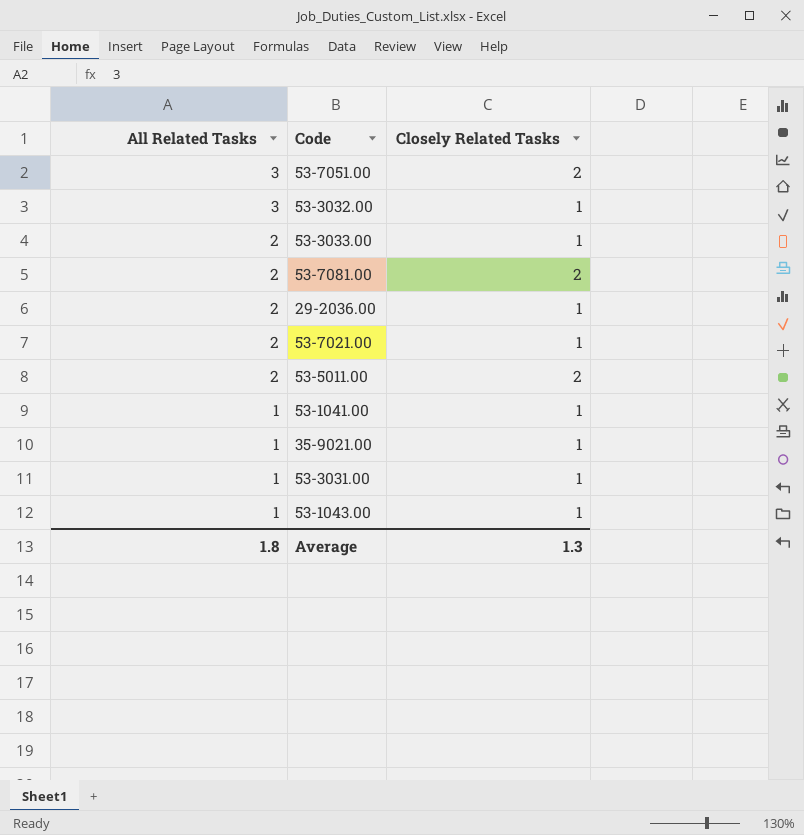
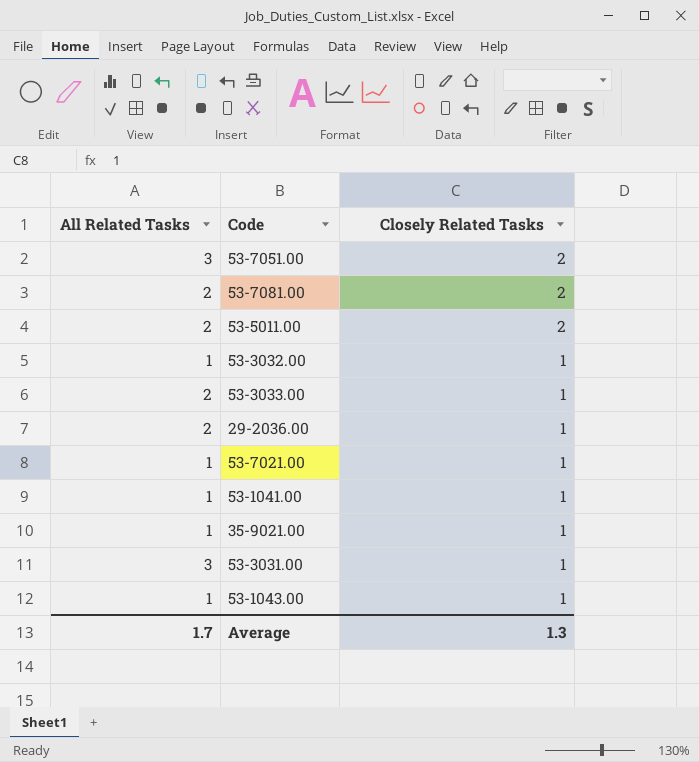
row order: All Related Tasks descending -> Closely Related Tasks descending
53-3032.00 | All Related Tasks: 3 -> 1
53-7021.00 | All Related Tasks: 2 -> 1
53-3031.00 | All Related Tasks: 1 -> 3
Average | All Related Tasks: 1.8 -> 1.7

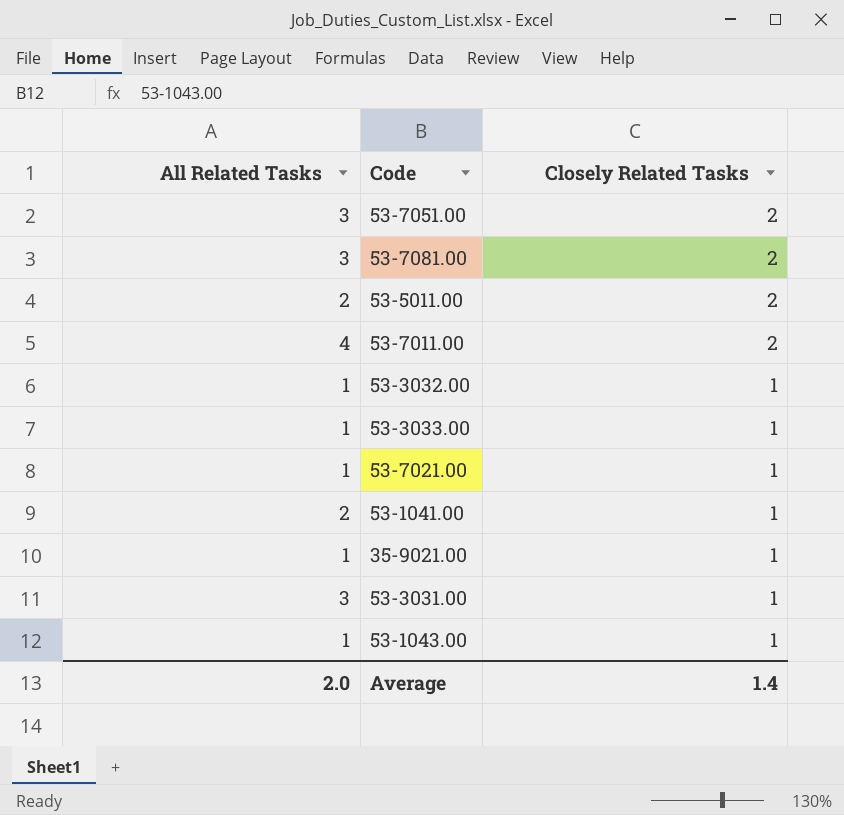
row 29-2036.00: 2 | 1 -> none
53-7081.00 | All Related Tasks: 2 -> 3
row 53-7011.00: none -> 4 | 2
53-3033.00 | All Related Tasks: 2 -> 1
53-1041.00 | All Related Tasks: 1 -> 2
Average | All Related Tasks: 1.7 -> 2.0
Average | Closely Related Tasks: 1.3 -> 1.4

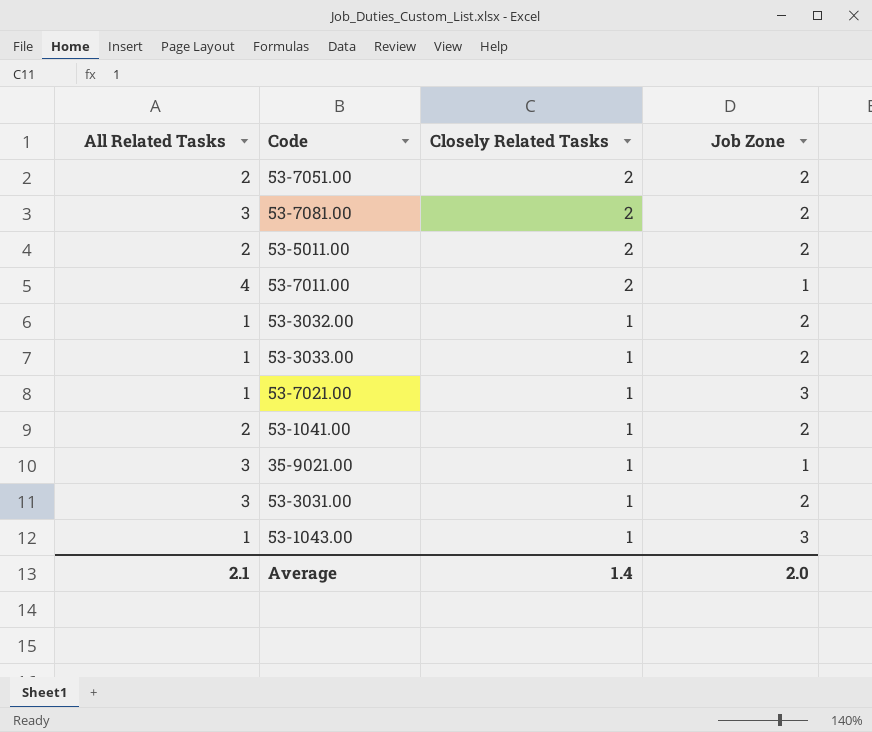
column Job Zone | position: none -> 4
53-7051.00 | All Related Tasks: 3 -> 2
35-9021.00 | All Related Tasks: 1 -> 3
Average | All Related Tasks: 2.0 -> 2.1

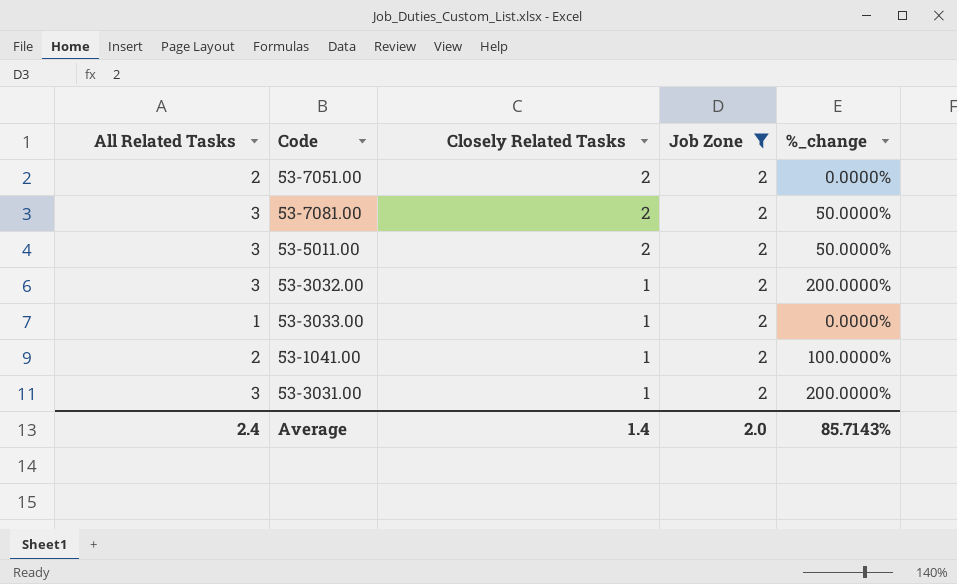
filter: none -> Job Zone = 2
column %_change | formula: none -> ([All Related Tasks] - [Closely Related Tasks]) / [Closely Related Tasks]
53-5011.00 | All Related Tasks: 2 -> 3
53-3032.00 | All Related Tasks: 1 -> 3
Average | All Related Tasks: 2.1 -> 2.4

